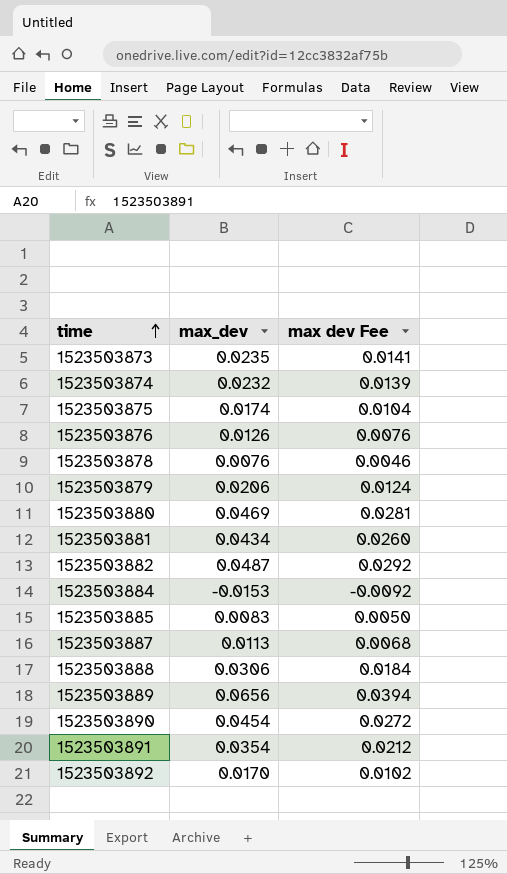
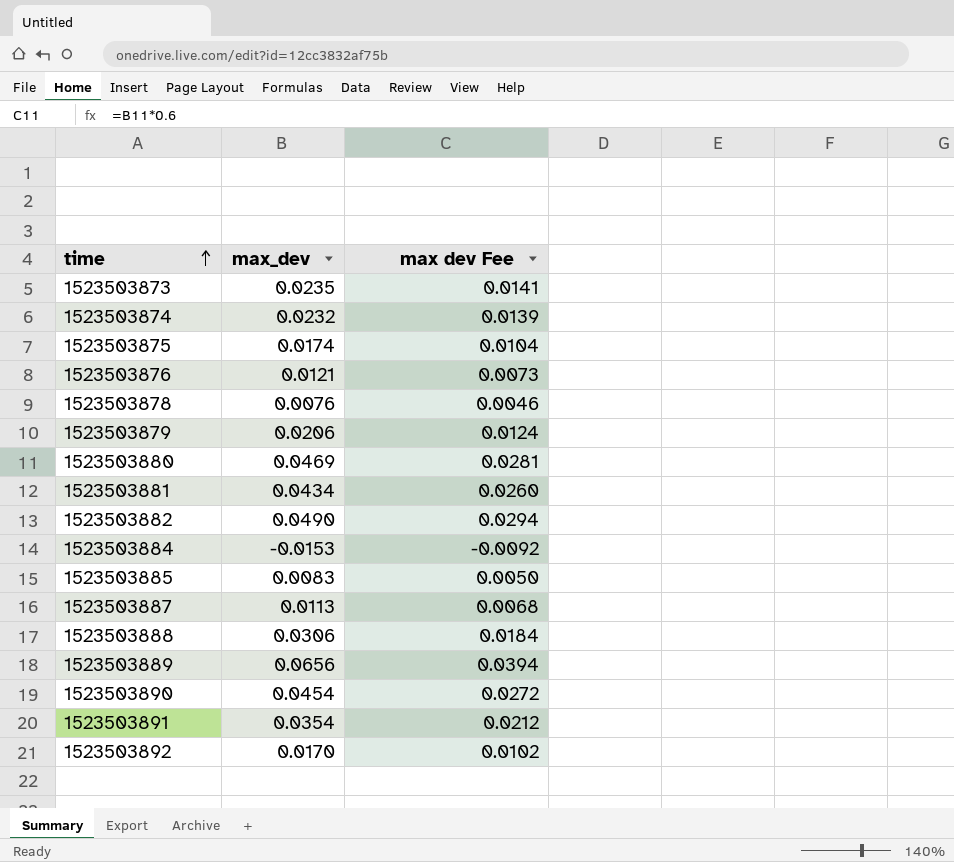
1523503876 | max_dev: 0.0126 -> 0.0121
1523503876 | max dev Fee: 0.0076 -> 0.0073
1523503882 | max_dev: 0.0487 -> 0.0490
1523503882 | max dev Fee: 0.0292 -> 0.0294

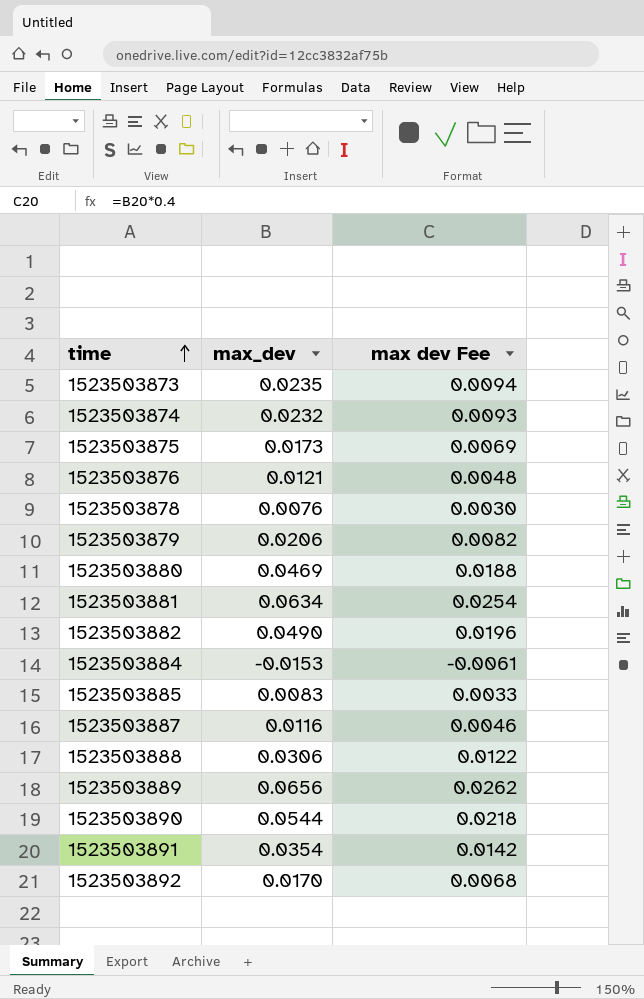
column max dev Fee | formula: [max_dev] * 0.6 -> [max_dev] * 0.4
1523503875 | max_dev: 0.0174 -> 0.0173
1523503881 | max_dev: 0.0434 -> 0.0634
1523503887 | max_dev: 0.0113 -> 0.0116
1523503890 | max_dev: 0.0454 -> 0.0544

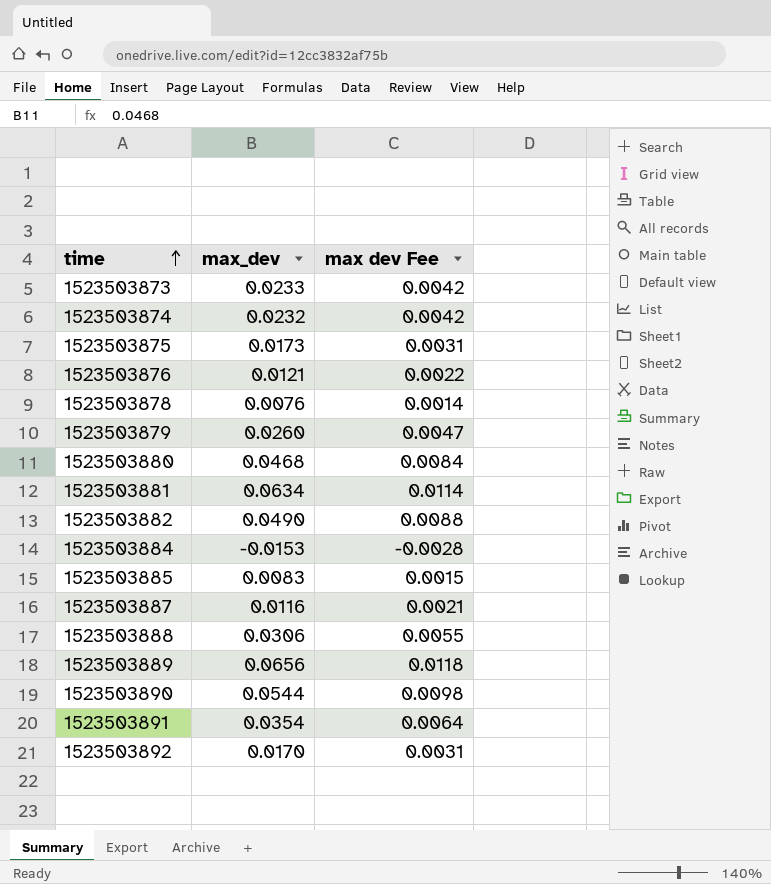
column max dev Fee | formula: [max_dev] * 0.4 -> [max_dev] * 0.18
1523503873 | max_dev: 0.0235 -> 0.0233
1523503879 | max_dev: 0.0206 -> 0.0260
1523503880 | max_dev: 0.0469 -> 0.0468

